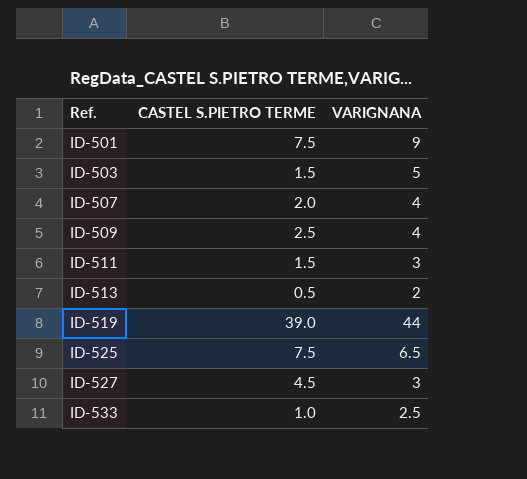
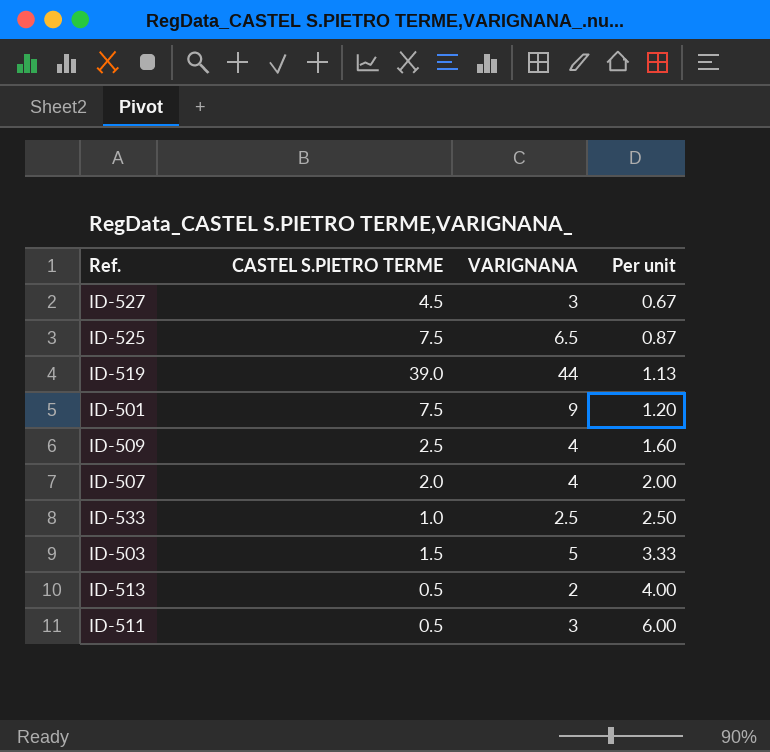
row order: Ref. ascending -> Per unit ascending
column Per unit | formula: none -> [VARIGNANA] / [CASTEL S.PIETRO TERME]
ID-511 | CASTEL S.PIETRO TERME: 1.5 -> 0.5

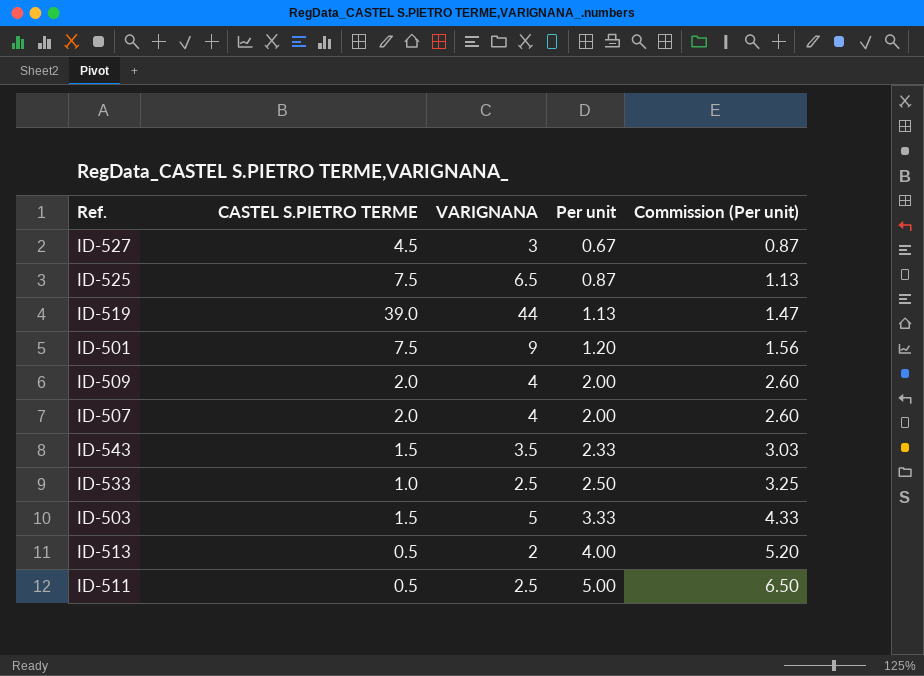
column Commission (Per unit) | formula: none -> [Per unit] * 1.3
ID-509 | CASTEL S.PIETRO TERME: 2.5 -> 2.0
ID-509 | Per unit: 1.60 -> 2.00
row ID-543: none -> 1.5 | 3.5 | 2.33 | 3.03
ID-511 | VARIGNANA: 3 -> 2.5
ID-511 | Per unit: 6.00 -> 5.00

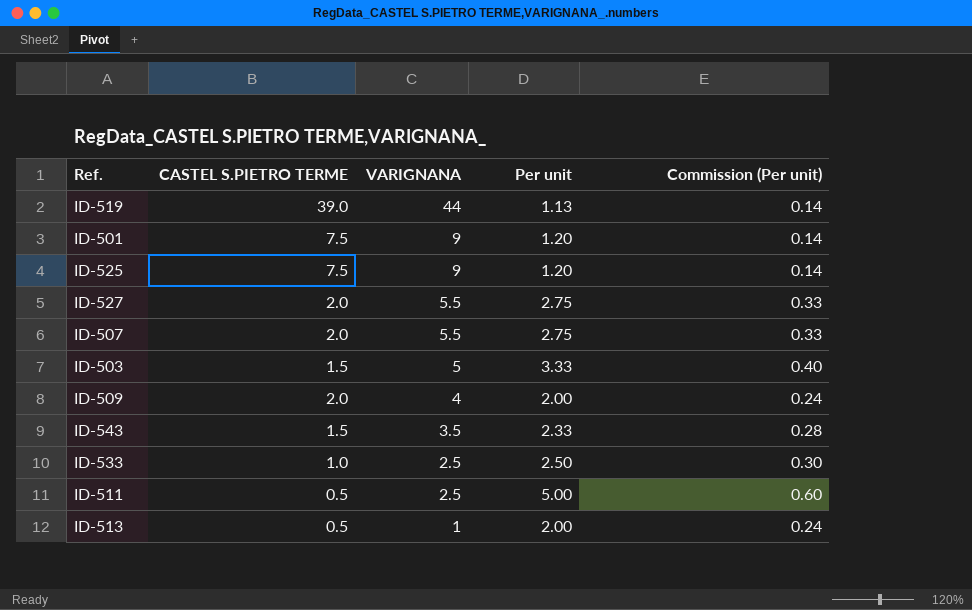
row order: Per unit ascending -> VARIGNANA descending
column Commission (Per unit) | formula: [Per unit] * 1.3 -> [Per unit] * 0.12
ID-525 | VARIGNANA: 6.5 -> 9
ID-525 | Per unit: 0.87 -> 1.20
ID-527 | CASTEL S.PIETRO TERME: 4.5 -> 2.0
ID-527 | VARIGNANA: 3 -> 5.5
ID-527 | Per unit: 0.67 -> 2.75
ID-507 | VARIGNANA: 4 -> 5.5
ID-507 | Per unit: 2.00 -> 2.75
ID-513 | VARIGNANA: 2 -> 1
ID-513 | Per unit: 4.00 -> 2.00

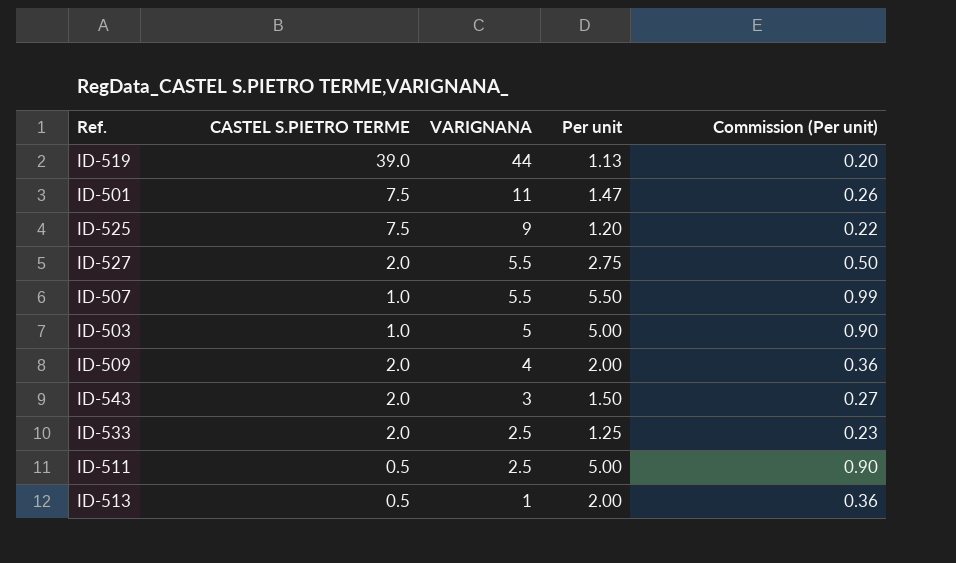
column Commission (Per unit) | formula: [Per unit] * 0.12 -> [Per unit] * 0.18
ID-501 | VARIGNANA: 9 -> 11
ID-501 | Per unit: 1.20 -> 1.47
ID-507 | CASTEL S.PIETRO TERME: 2.0 -> 1.0
ID-507 | Per unit: 2.75 -> 5.50
ID-503 | CASTEL S.PIETRO TERME: 1.5 -> 1.0
ID-503 | Per unit: 3.33 -> 5.00
ID-543 | CASTEL S.PIETRO TERME: 1.5 -> 2.0
ID-543 | VARIGNANA: 3.5 -> 3
ID-543 | Per unit: 2.33 -> 1.50
ID-533 | CASTEL S.PIETRO TERME: 1.0 -> 2.0
ID-533 | Per unit: 2.50 -> 1.25

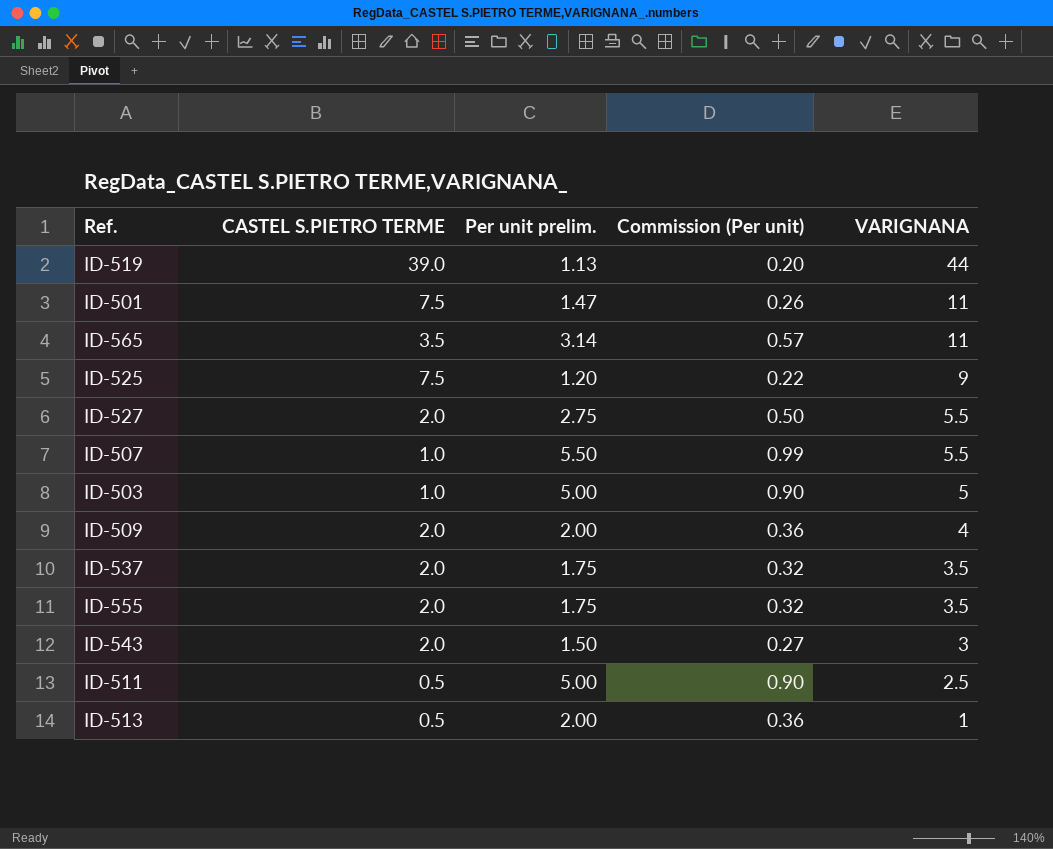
column name: Per unit -> Per unit prelim.
column VARIGNANA | position: 3 -> 5
row ID-533: 2.0 | 2.5 | 1.25 | 0.23 -> none
row ID-565: none -> 3.5 | 3.14 | 0.57 | 11
row ID-537: none -> 2.0 | 1.75 | 0.32 | 3.5
row ID-555: none -> 2.0 | 1.75 | 0.32 | 3.5

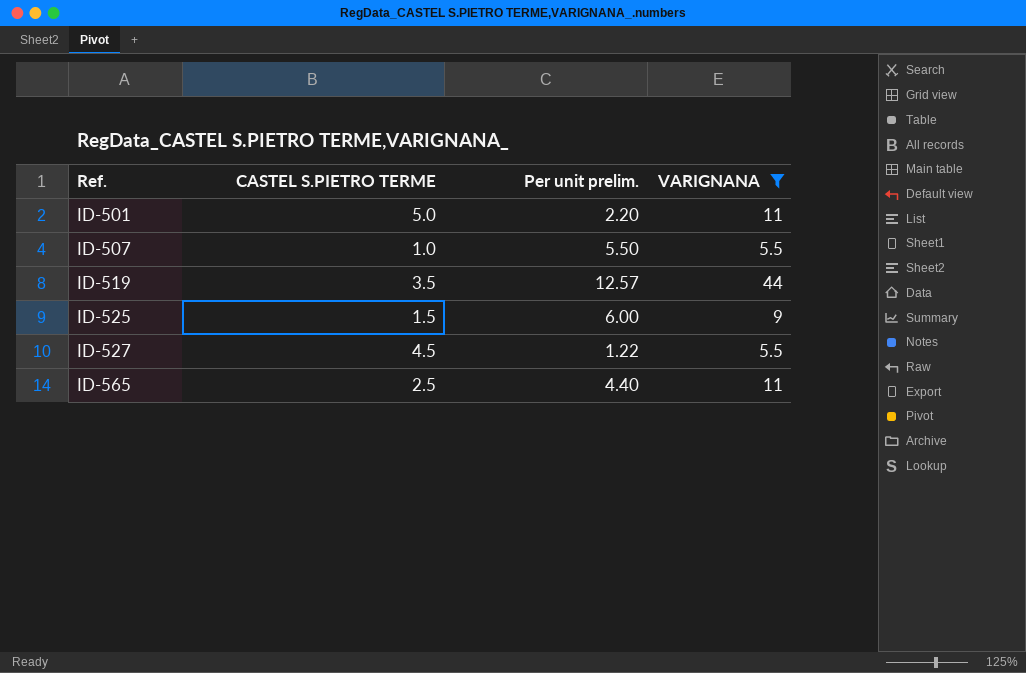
filter: none -> VARIGNANA >= 5.5
row order: VARIGNANA descending -> Ref. ascending
column Commission (Per unit) | formula: [Per unit prelim.] * 0.18 -> none
ID-501 | CASTEL S.PIETRO TERME: 7.5 -> 5.0
ID-501 | Per unit prelim.: 1.47 -> 2.20
ID-519 | CASTEL S.PIETRO TERME: 39.0 -> 3.5
ID-519 | Per unit prelim.: 1.13 -> 12.57
ID-525 | CASTEL S.PIETRO TERME: 7.5 -> 1.5
ID-525 | Per unit prelim.: 1.20 -> 6.00
ID-527 | CASTEL S.PIETRO TERME: 2.0 -> 4.5
ID-527 | Per unit prelim.: 2.75 -> 1.22
ID-565 | CASTEL S.PIETRO TERME: 3.5 -> 2.5
ID-565 | Per unit prelim.: 3.14 -> 4.40

